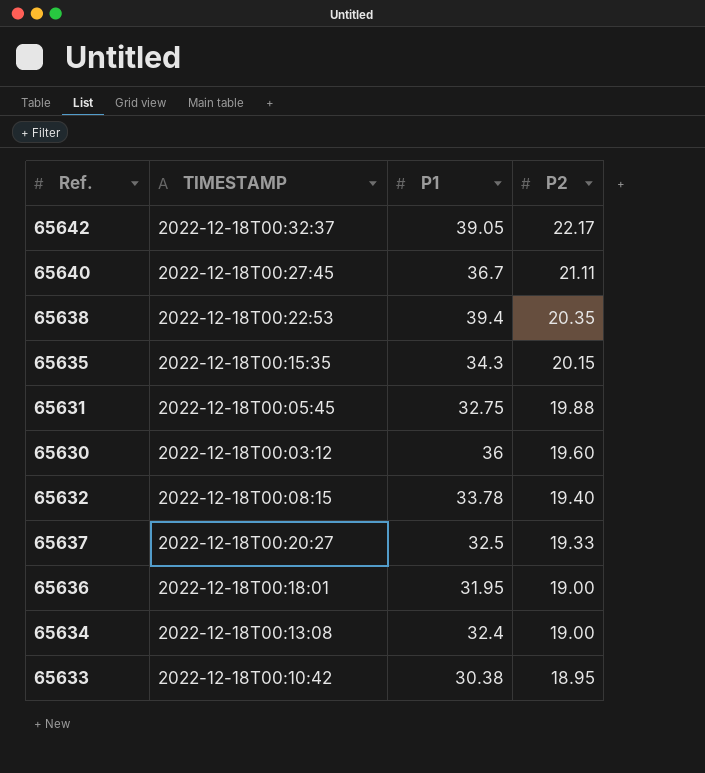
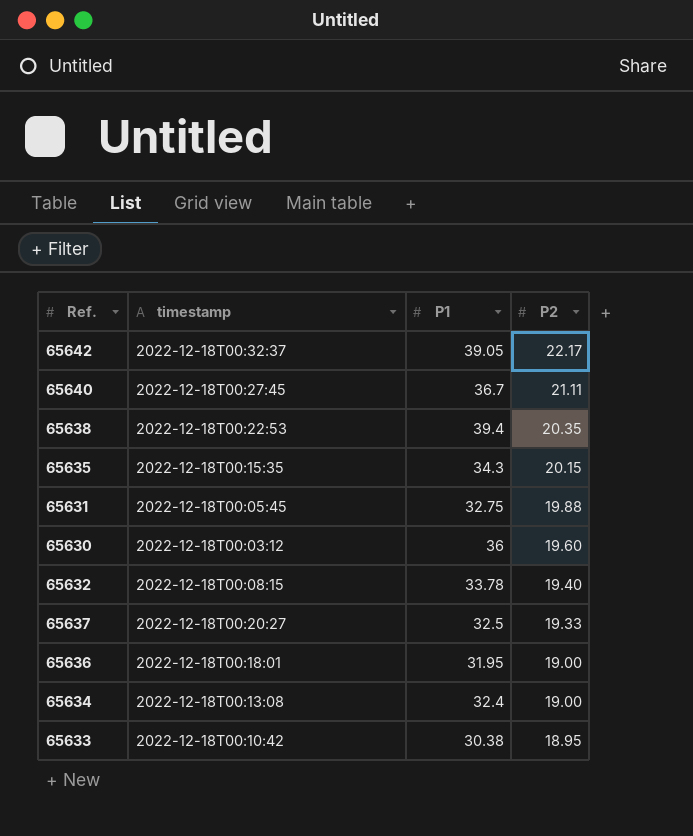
column name: TIMESTAMP -> timestamp

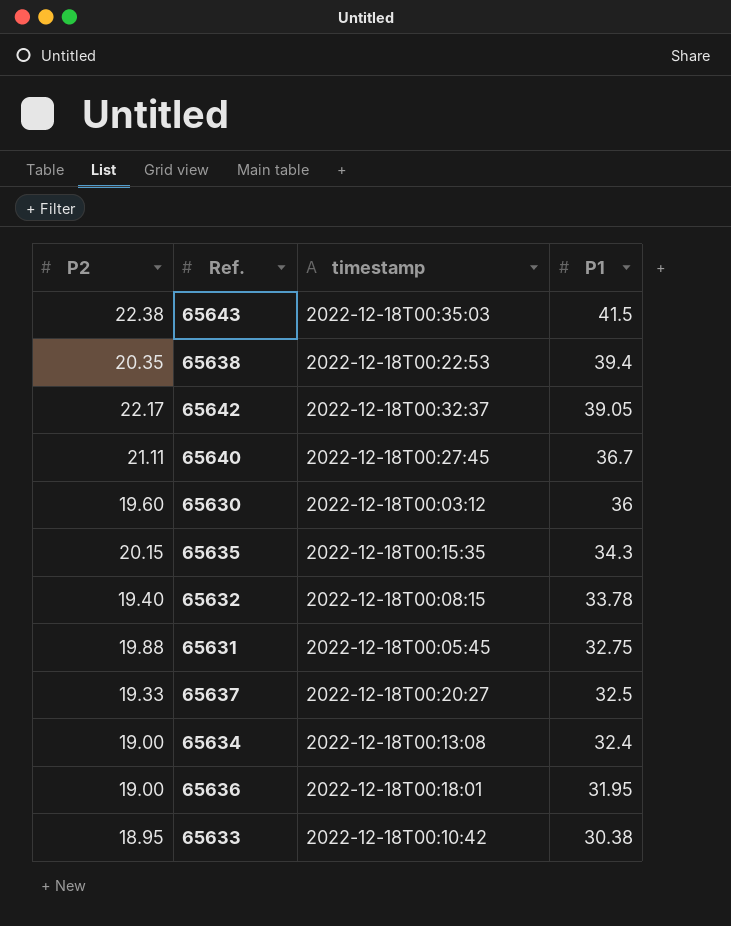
row order: P2 descending -> P1 descending
column P2 | position: 4 -> 1
row 65643: none -> 22.38 | 2022-12-18T00:35:03 | 41.5

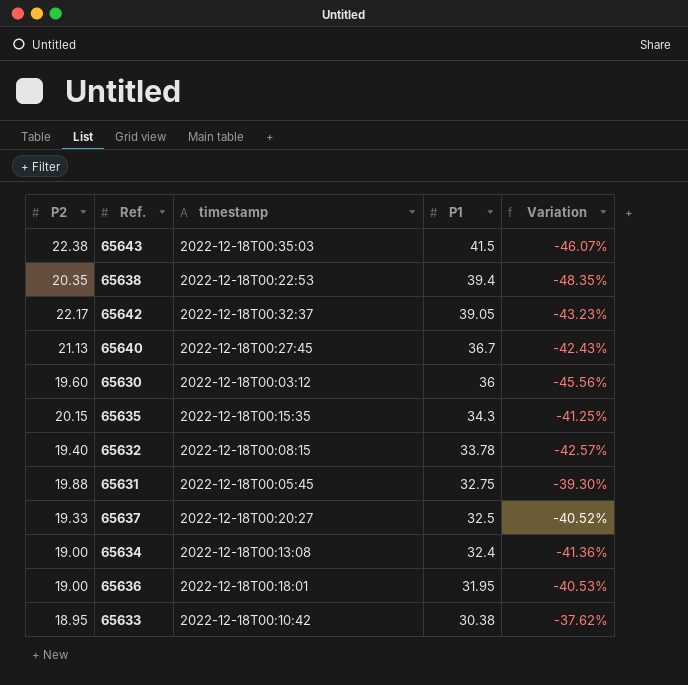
column Variation | formula: none -> ([P2] - [P1]) / [P1]
65640 | P2: 21.11 -> 21.13

